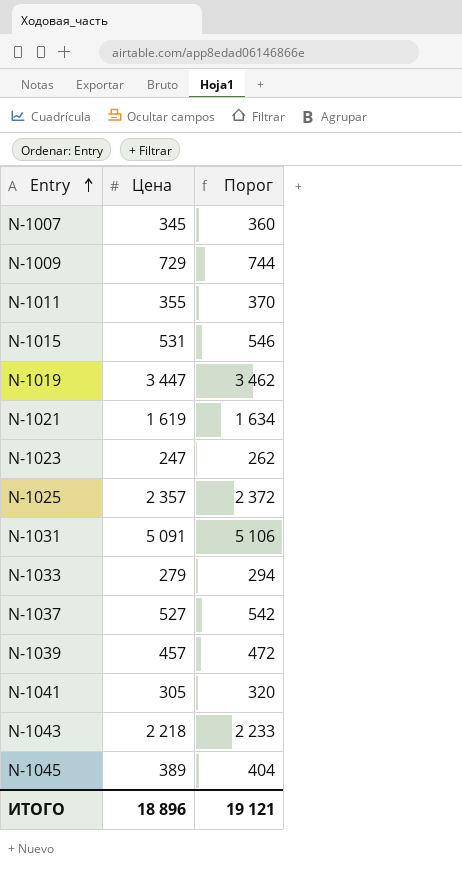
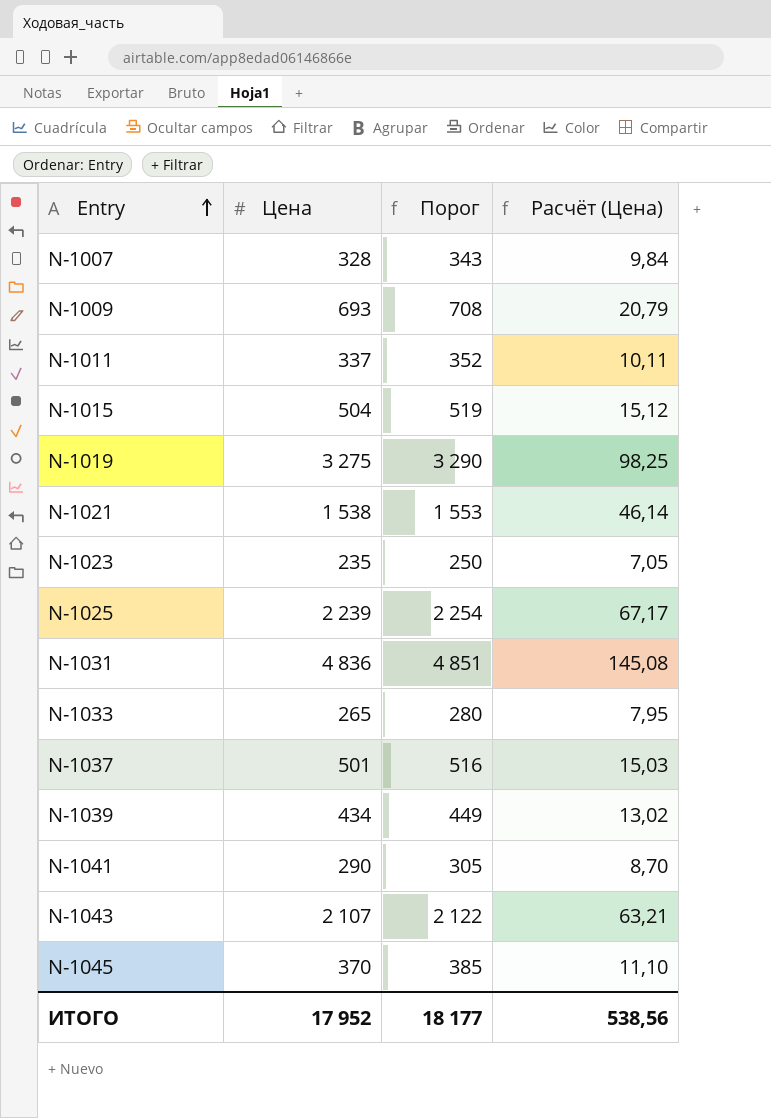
column Расчёт (Цена) | formula: none -> [Цена] * 0,03
N-1007 | Цена: 345 -> 328
N-1007 | Порог: 360 -> 343
N-1009 | Цена: 729 -> 693
N-1009 | Порог: 744 -> 708
N-1011 | Цена: 355 -> 337
N-1011 | Порог: 370 -> 352
N-1015 | Цена: 531 -> 504
N-1015 | Порог: 546 -> 519
N-1019 | Цена: 3 447 -> 3 275
N-1019 | Порог: 3 462 -> 3 290
N-1021 | Цена: 1 619 -> 1 538
N-1021 | Порог: 1 634 -> 1 553
N-1023 | Цена: 247 -> 235
N-1023 | Порог: 262 -> 250
N-1025 | Цена: 2 357 -> 2 239
N-1025 | Порог: 2 372 -> 2 254
N-1031 | Цена: 5 091 -> 4 836
N-1031 | Порог: 5 106 -> 4 851
N-1033 | Цена: 279 -> 265
N-1033 | Порог: 294 -> 280
N-1037 | Цена: 527 -> 501
N-1037 | Порог: 542 -> 516
N-1039 | Цена: 457 -> 434
N-1039 | Порог: 472 -> 449
N-1041 | Цена: 305 -> 290
N-1041 | Порог: 320 -> 305
N-1043 | Цена: 2 218 -> 2 107
N-1043 | Порог: 2 233 -> 2 122
N-1045 | Цена: 389 -> 370
N-1045 | Порог: 404 -> 385
ИТОГО | Цена: 18 896 -> 17 952
ИТОГО | Порог: 19 121 -> 18 177

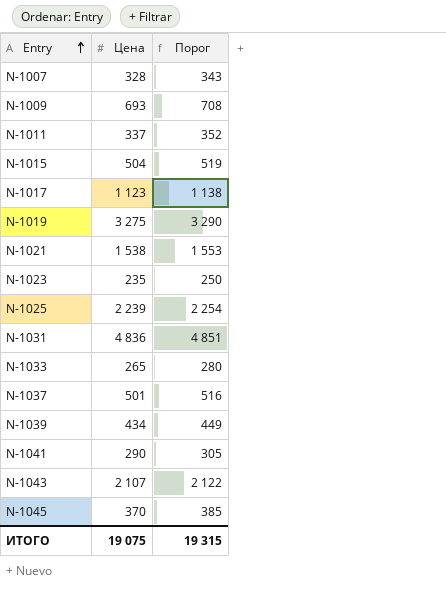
column Расчёт (Цена) | formula: [Цена] * 0,03 -> none
row N-1017: none -> 1 123 | 1 138
ИТОГО | Цена: 17 952 -> 19 075
ИТОГО | Порог: 18 177 -> 19 315

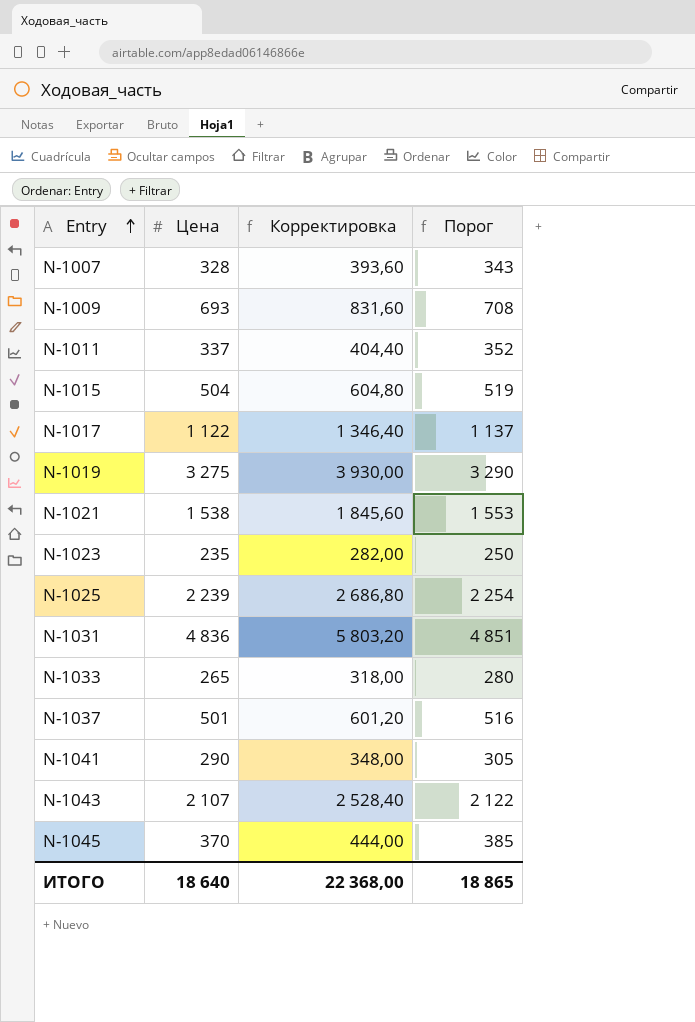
column Корректировка | formula: none -> [Цена] * 1,2
row N-1039: 434 | 449 -> none
N-1017 | Цена: 1 123 -> 1 122
N-1017 | Порог: 1 138 -> 1 137
ИТОГО | Цена: 19 075 -> 18 640
ИТОГО | Порог: 19 315 -> 18 865

